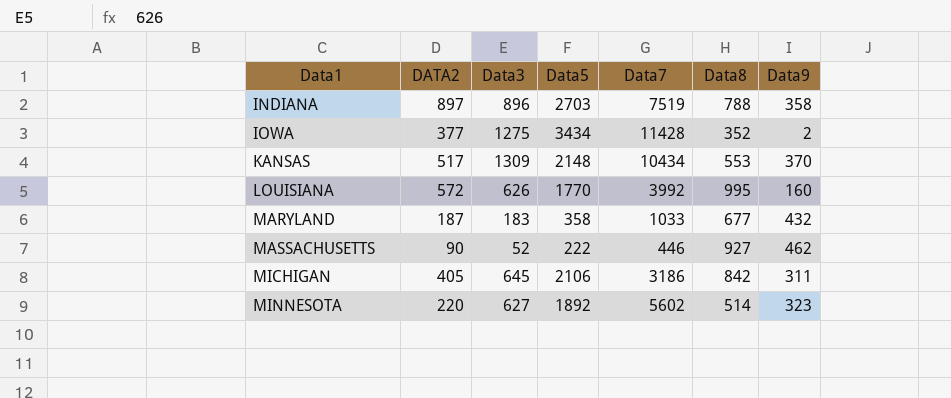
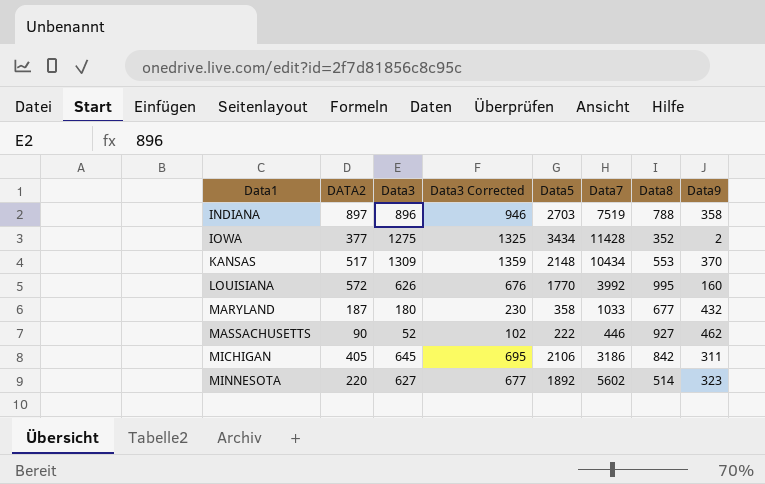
column Data3 Corrected | formula: none -> [Data3] + 50
MARYLAND | Data3: 183 -> 180

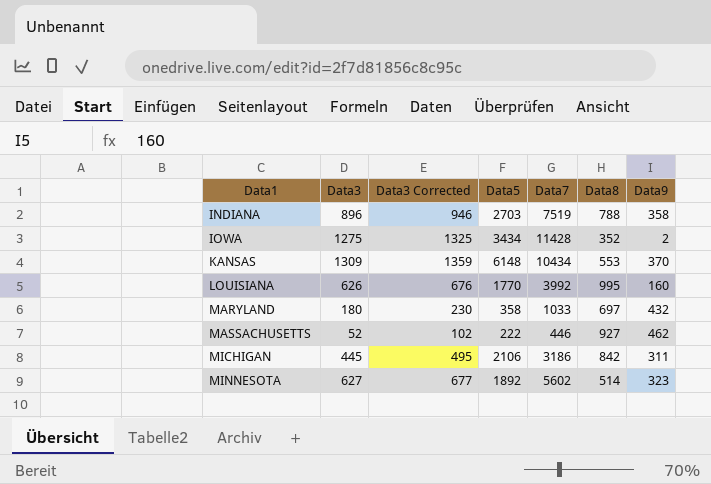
column DATA2 | position: 2 -> none
KANSAS | Data5: 2148 -> 6148
MARYLAND | Data8: 677 -> 697
MICHIGAN | Data3: 645 -> 445
MICHIGAN | Data3 Corrected: 695 -> 495

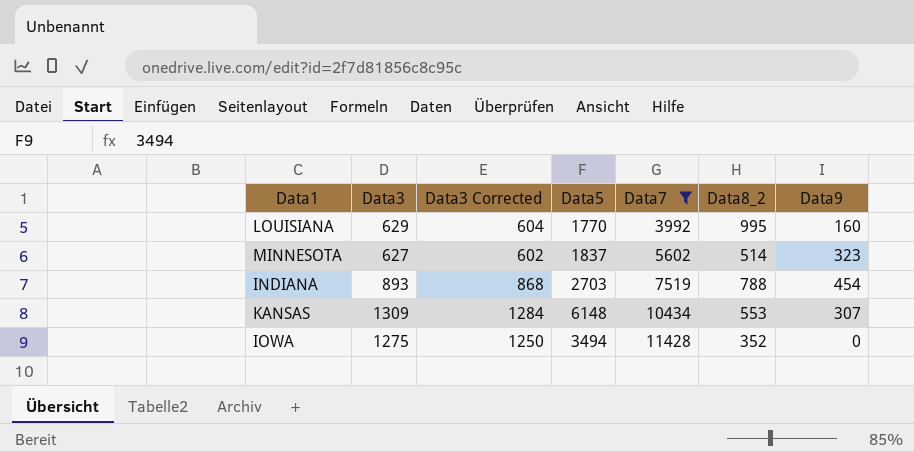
filter: none -> Data7 >= 3992
row order: Data1 ascending -> Data7 ascending
column Data3 Corrected | formula: [Data3] + 50 -> [Data3] - 25
column name: Data8 -> Data8_2
LOUISIANA | Data3: 626 -> 629
MINNESOTA | Data5: 1892 -> 1837
INDIANA | Data3: 896 -> 893
INDIANA | Data9: 358 -> 454
KANSAS | Data9: 370 -> 307
IOWA | Data5: 3434 -> 3494
IOWA | Data9: 2 -> 0

